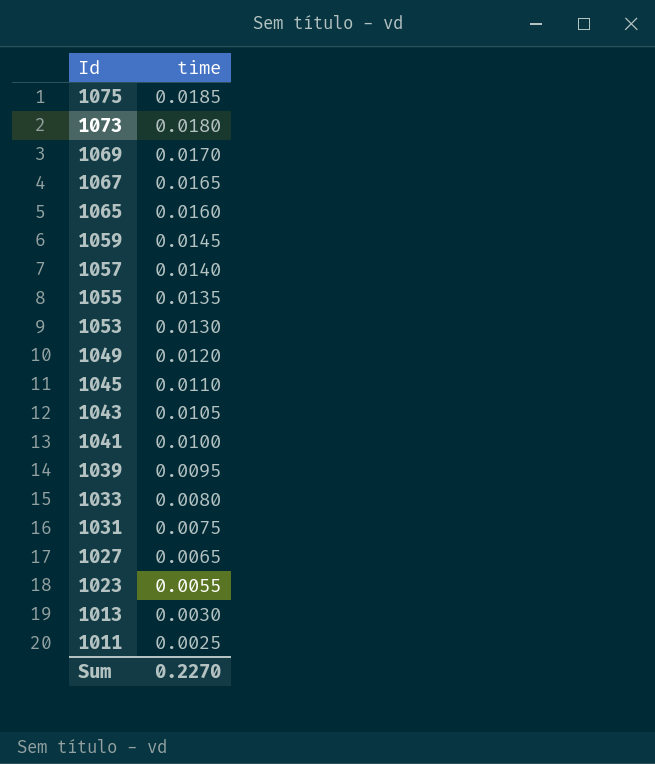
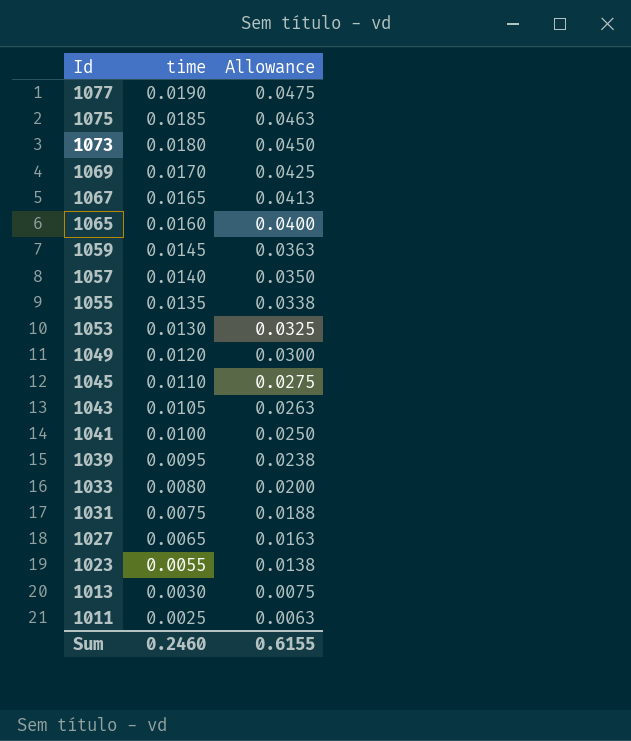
column Allowance | formula: none -> [time] * 2.5
row 1077: none -> 0.0190 | 0.0475
Sum | time: 0.2270 -> 0.2460

